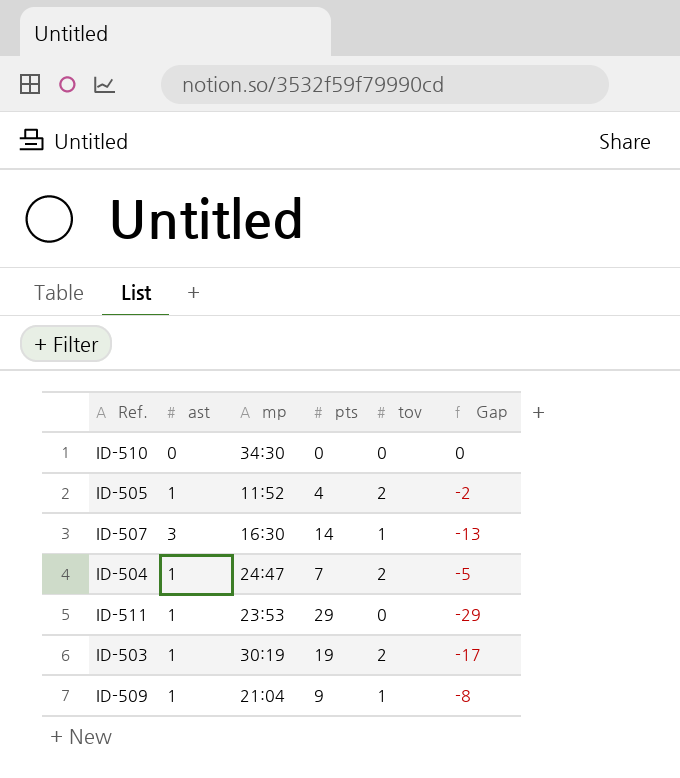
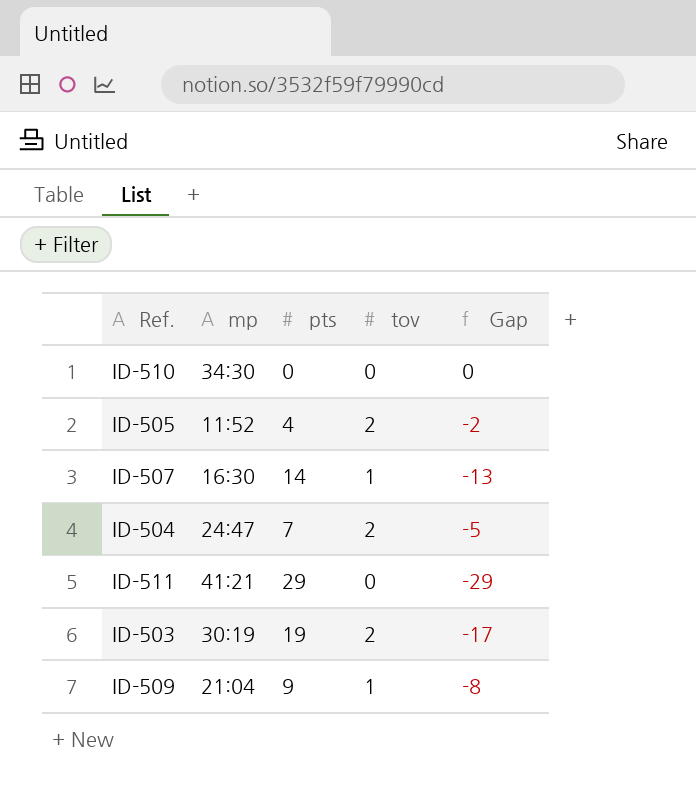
column ast | position: 2 -> none
ID-511 | mp: 23:53 -> 41:21

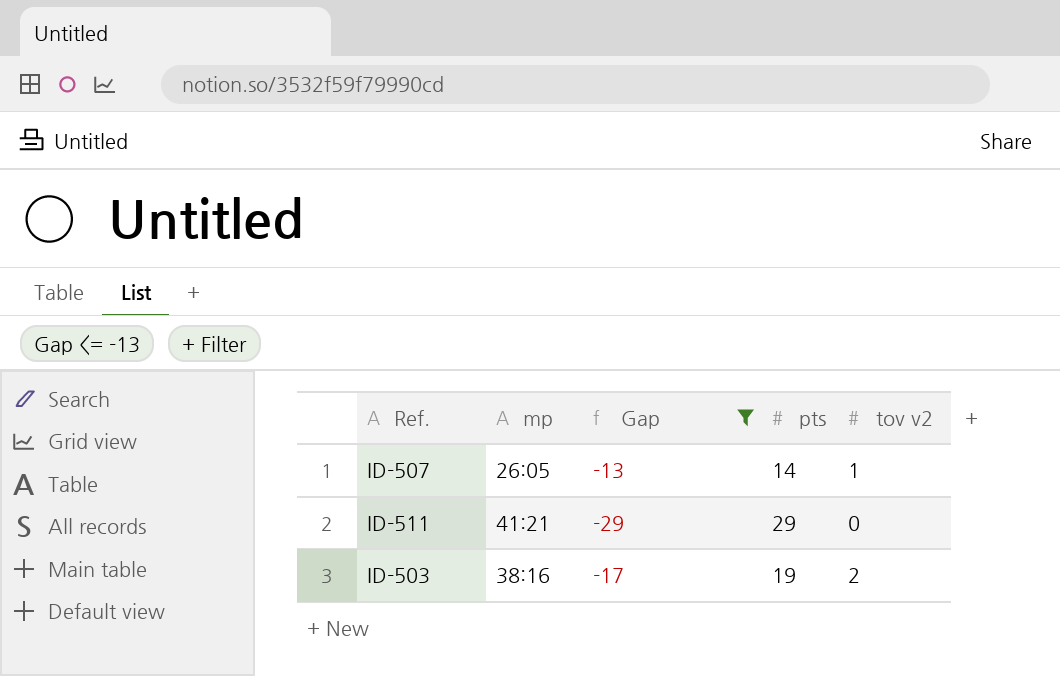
filter: none -> Gap <= -13
column Gap | position: 5 -> 3
column name: tov -> tov v2
ID-507 | mp: 16:30 -> 26:05
ID-503 | mp: 30:19 -> 38:16

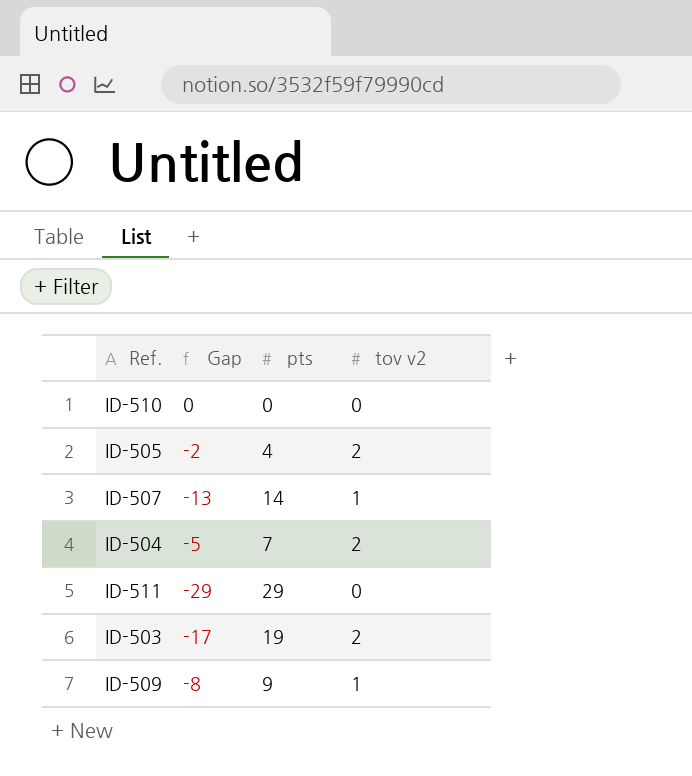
filter: Gap <= -13 -> none
column mp | position: 2 -> none

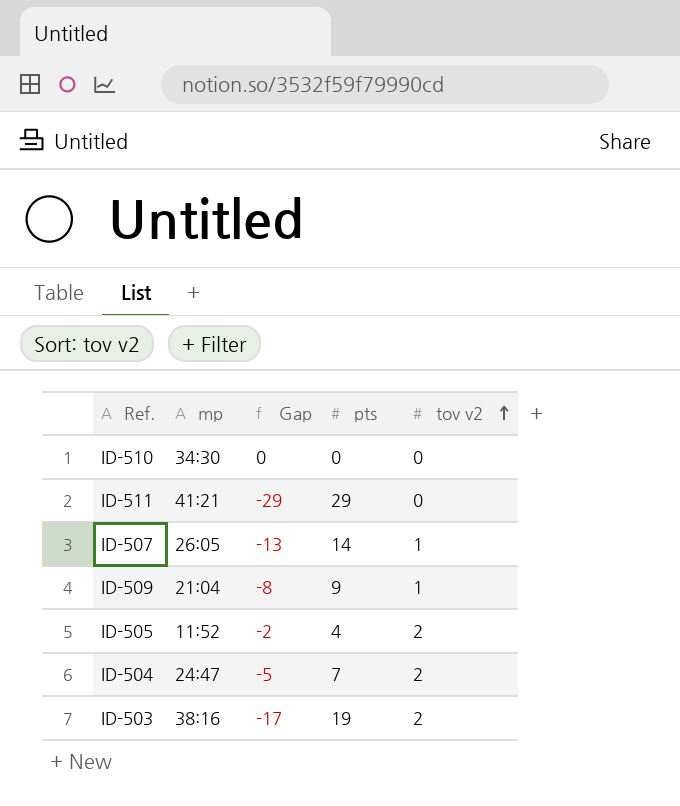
row order: none -> tov v2 ascending
column mp | position: none -> 2

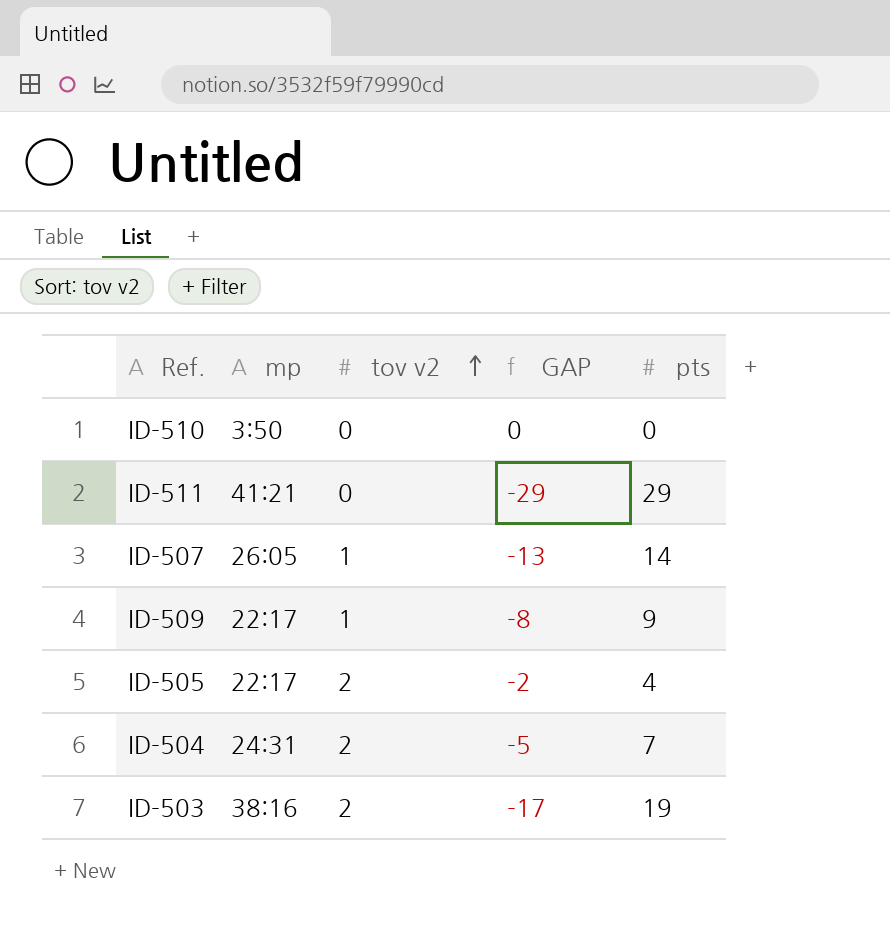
column tov v2 | position: 5 -> 3
column name: Gap -> GAP
ID-510 | mp: 34:30 -> 3:50
ID-509 | mp: 21:04 -> 22:17
ID-505 | mp: 11:52 -> 22:17
ID-504 | mp: 24:47 -> 24:31

